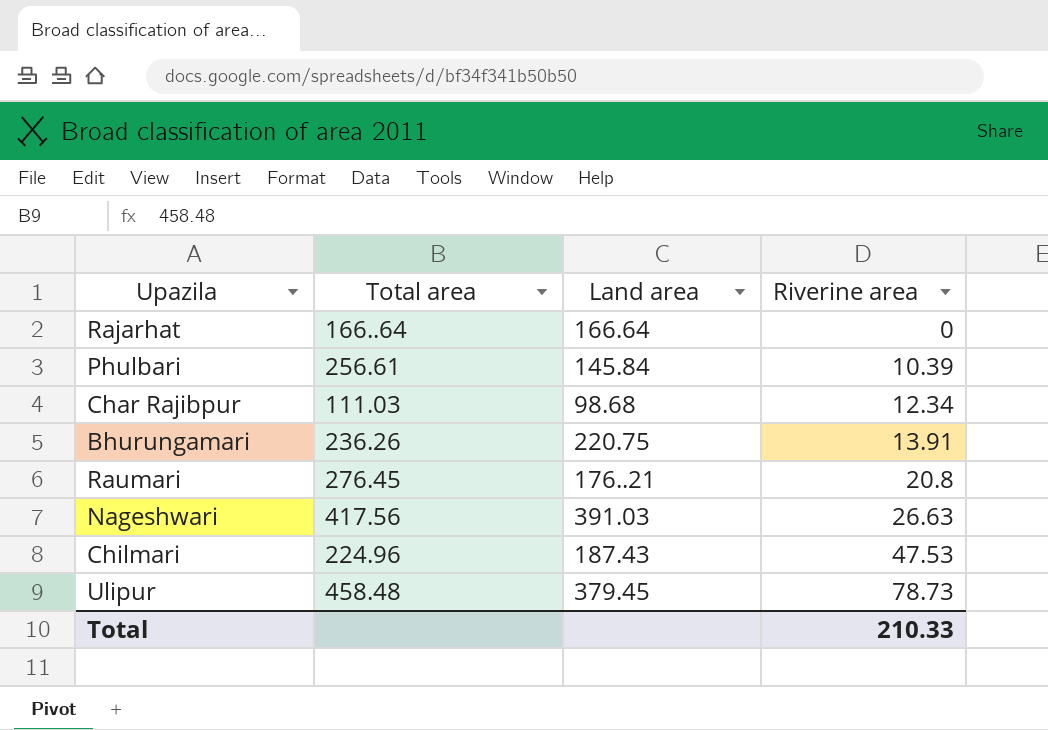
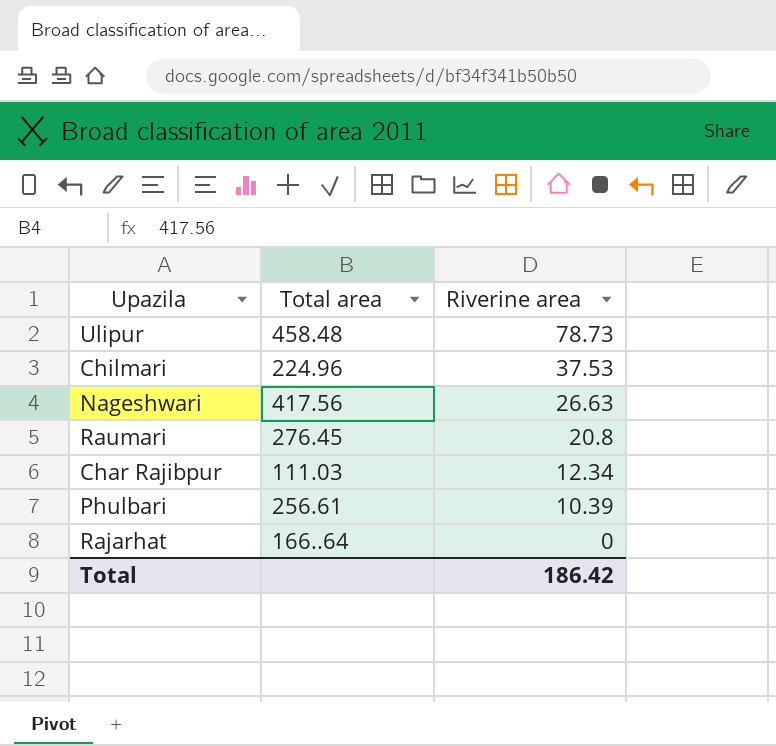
row order: Riverine area ascending -> Riverine area descending
column Land area | position: 3 -> none
row Bhurungamari: 236.26 | 220.75 | 13.91 -> none
Chilmari | Riverine area: 47.53 -> 37.53
Total | Riverine area: 210.33 -> 186.42

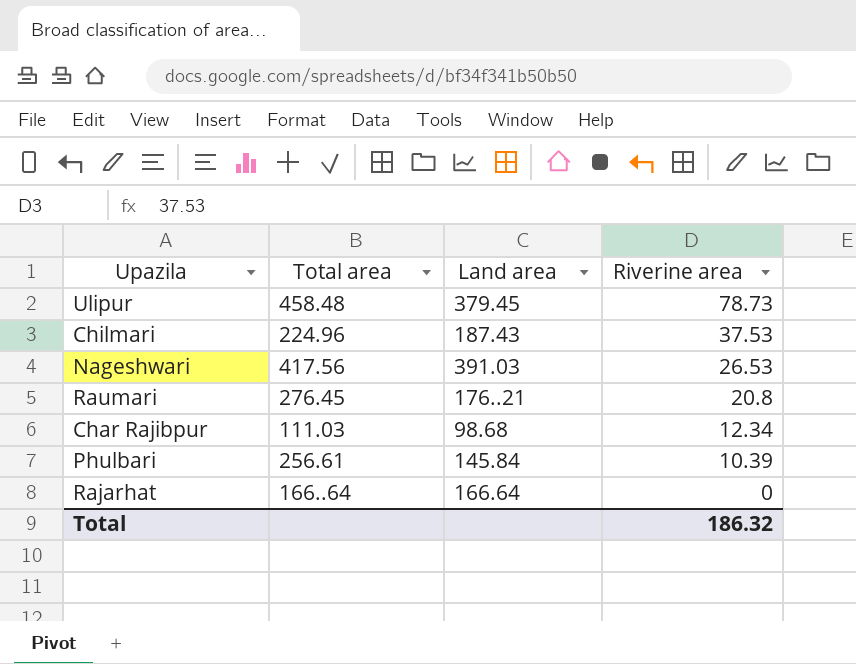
column Land area | position: none -> 3
Nageshwari | Riverine area: 26.63 -> 26.53
Total | Riverine area: 186.42 -> 186.32

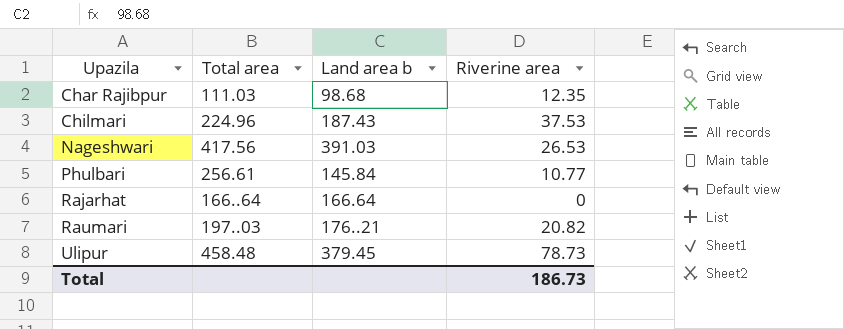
row order: Riverine area descending -> Upazila ascending
column name: Land area -> Land area b
Char Rajibpur | Riverine area: 12.34 -> 12.35
Phulbari | Riverine area: 10.39 -> 10.77
Raumari | Total area: 276.45 -> 197..03
Raumari | Riverine area: 20.8 -> 20.82
Total | Riverine area: 186.32 -> 186.73

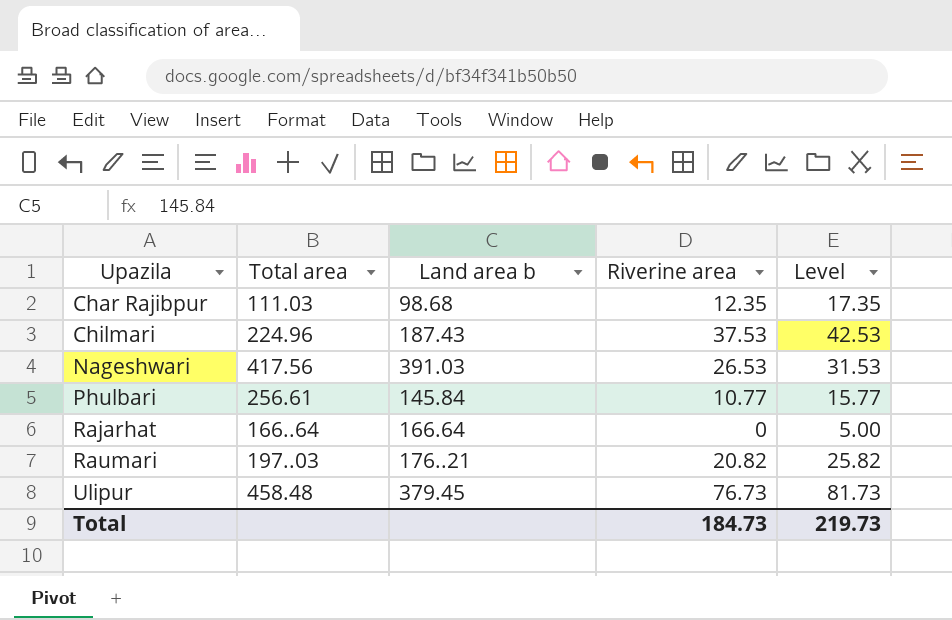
column Level | formula: none -> [Riverine area] + 5
Ulipur | Riverine area: 78.73 -> 76.73
Total | Riverine area: 186.73 -> 184.73

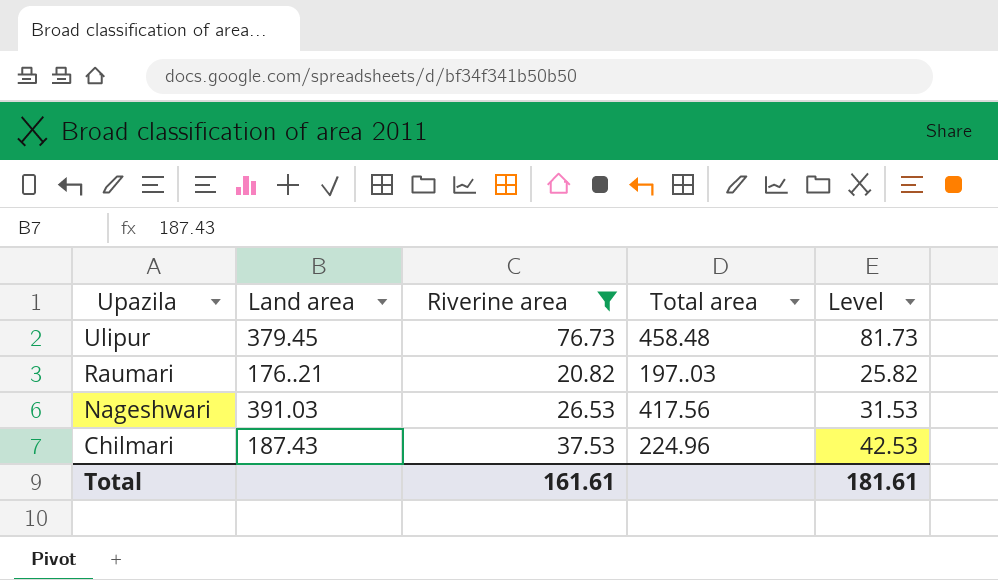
filter: none -> Riverine area >= 20.82
row order: Upazila ascending -> Upazila descending
column name: Land area b -> Land area
column Total area | position: 2 -> 4
Total | Riverine area: 184.73 -> 161.61
Total | Level: 219.73 -> 181.61

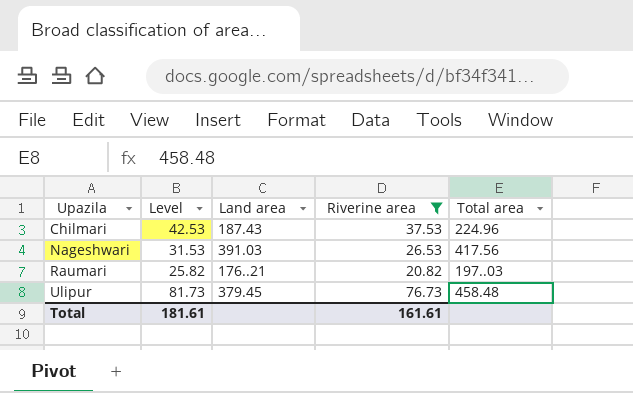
row order: Upazila descending -> Upazila ascending
column Level | position: 5 -> 2

